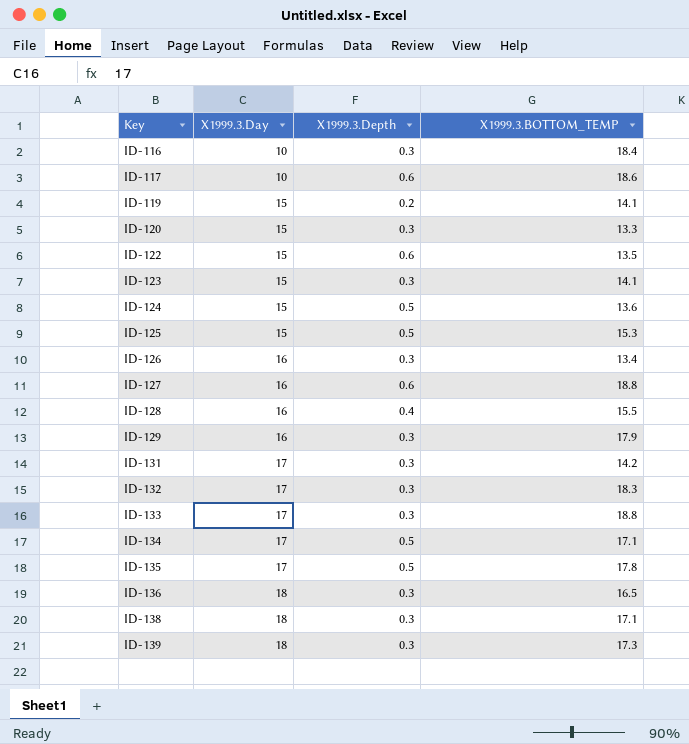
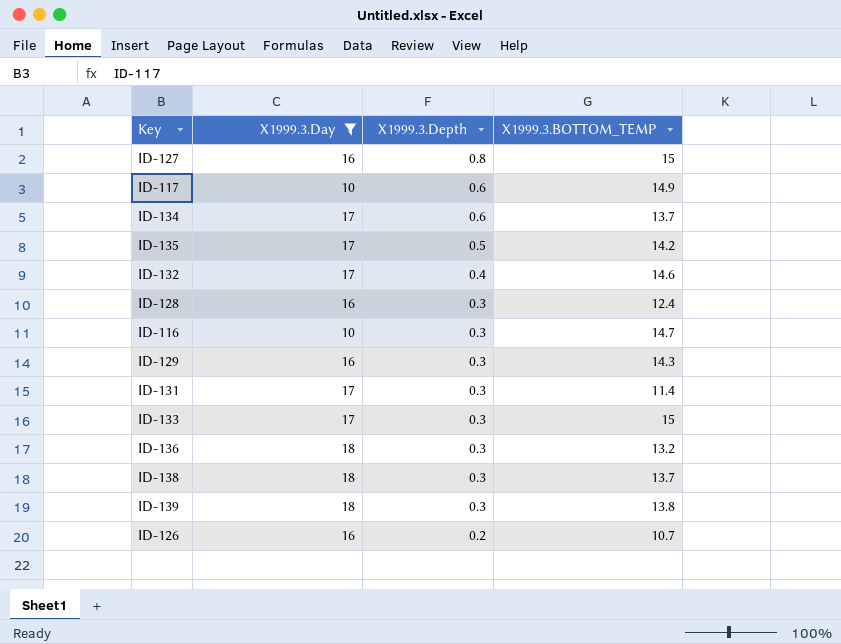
filter: none -> X1999.3.Day != 15
row order: Key ascending -> X1999.3.Depth descending
ID-127 | X1999.3.Depth: 0.6 -> 0.8
ID-127 | X1999.3.BOTTOM_TEMP: 18.8 -> 15
ID-117 | X1999.3.BOTTOM_TEMP: 18.6 -> 14.9
ID-134 | X1999.3.Depth: 0.5 -> 0.6
ID-134 | X1999.3.BOTTOM_TEMP: 17.1 -> 13.7
ID-135 | X1999.3.BOTTOM_TEMP: 17.8 -> 14.2
ID-132 | X1999.3.Depth: 0.3 -> 0.4
ID-132 | X1999.3.BOTTOM_TEMP: 18.3 -> 14.6
ID-128 | X1999.3.Depth: 0.4 -> 0.3
ID-128 | X1999.3.BOTTOM_TEMP: 15.5 -> 12.4
ID-116 | X1999.3.BOTTOM_TEMP: 18.4 -> 14.7
ID-129 | X1999.3.BOTTOM_TEMP: 17.9 -> 14.3
ID-131 | X1999.3.BOTTOM_TEMP: 14.2 -> 11.4
ID-133 | X1999.3.BOTTOM_TEMP: 18.8 -> 15
ID-136 | X1999.3.BOTTOM_TEMP: 16.5 -> 13.2
ID-138 | X1999.3.BOTTOM_TEMP: 17.1 -> 13.7
ID-139 | X1999.3.BOTTOM_TEMP: 17.3 -> 13.8
ID-126 | X1999.3.Depth: 0.3 -> 0.2
ID-126 | X1999.3.BOTTOM_TEMP: 13.4 -> 10.7

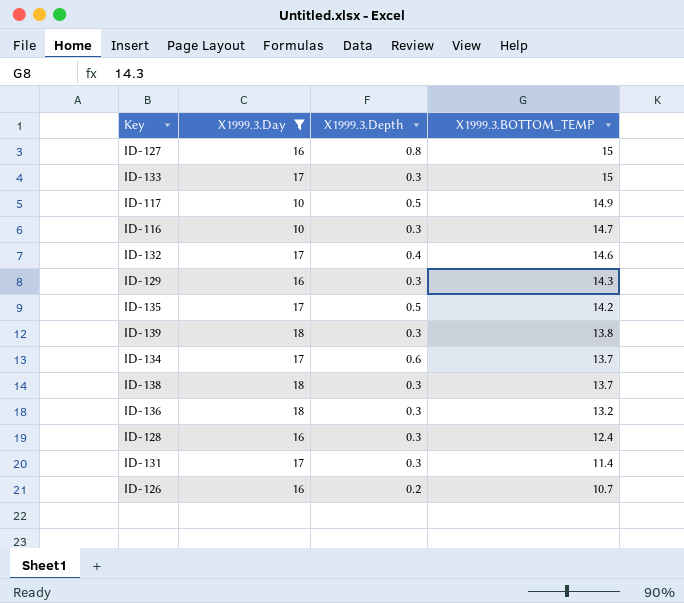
row order: X1999.3.Depth descending -> X1999.3.BOTTOM_TEMP descending
ID-117 | X1999.3.Depth: 0.6 -> 0.5

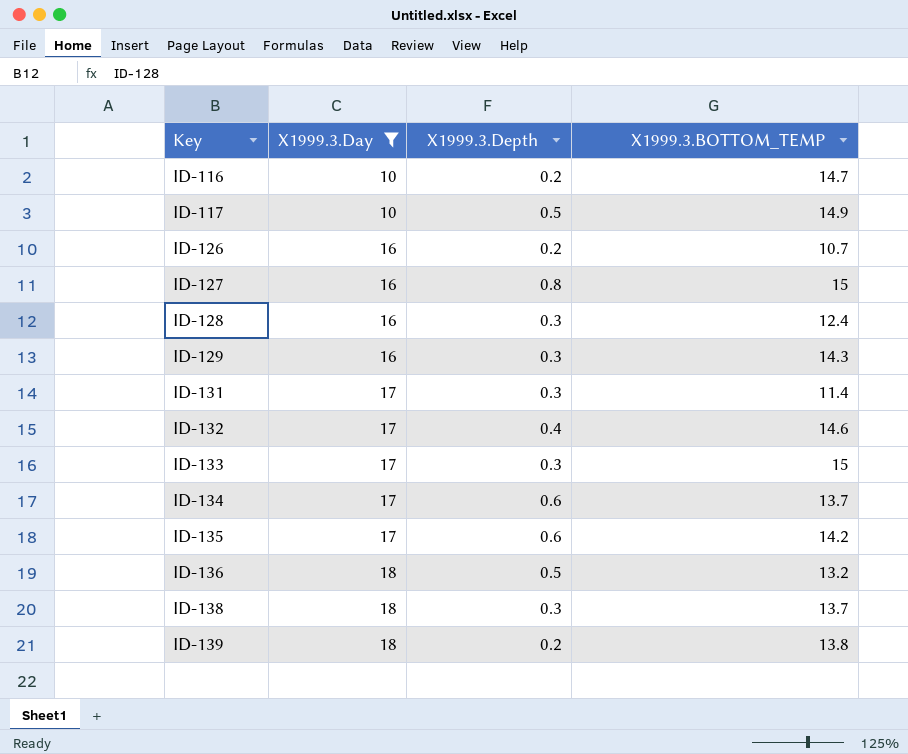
row order: X1999.3.BOTTOM_TEMP descending -> Key ascending
ID-116 | X1999.3.Depth: 0.3 -> 0.2
ID-135 | X1999.3.Depth: 0.5 -> 0.6
ID-136 | X1999.3.Depth: 0.3 -> 0.5
ID-139 | X1999.3.Depth: 0.3 -> 0.2

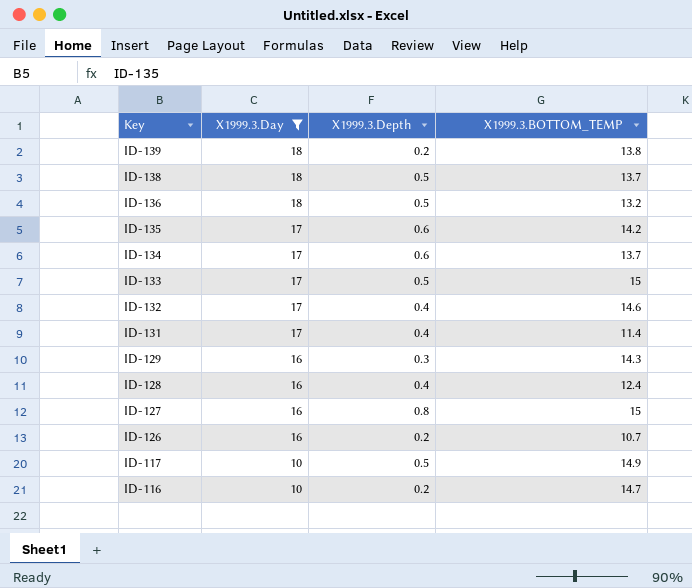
row order: Key ascending -> Key descending
ID-138 | X1999.3.Depth: 0.3 -> 0.5
ID-133 | X1999.3.Depth: 0.3 -> 0.5
ID-131 | X1999.3.Depth: 0.3 -> 0.4
ID-128 | X1999.3.Depth: 0.3 -> 0.4

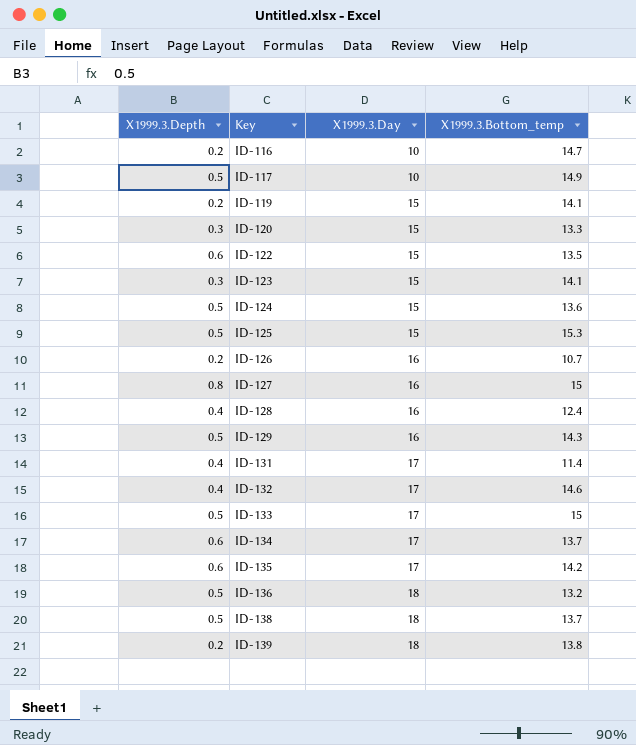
filter: X1999.3.Day != 15 -> none
row order: Key descending -> Key ascending
column X1999.3.Depth | position: 3 -> 1
column name: X1999.3.BOTTOM_TEMP -> X1999.3.Bottom_temp
ID-129 | X1999.3.Depth: 0.3 -> 0.5

